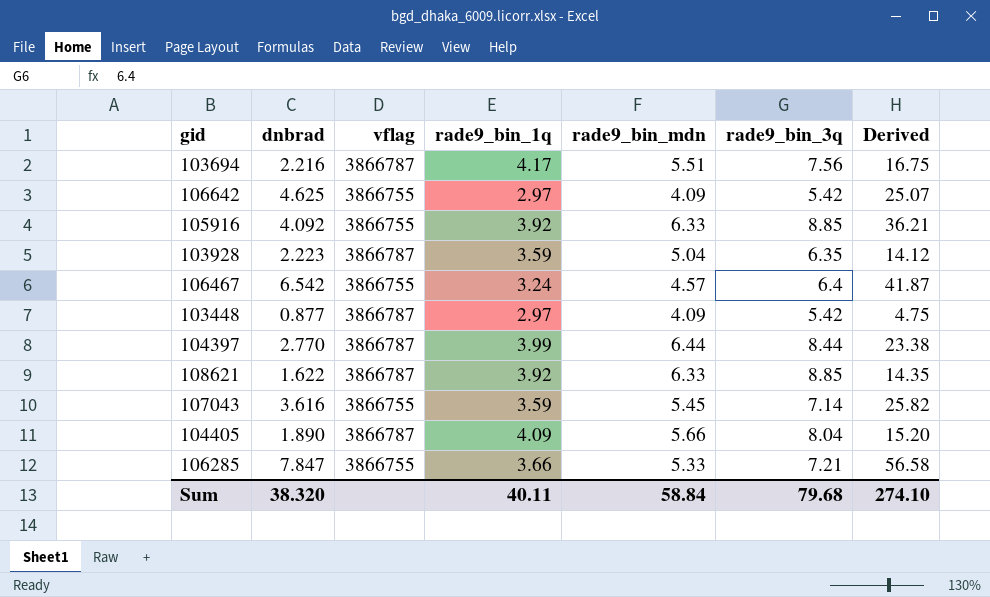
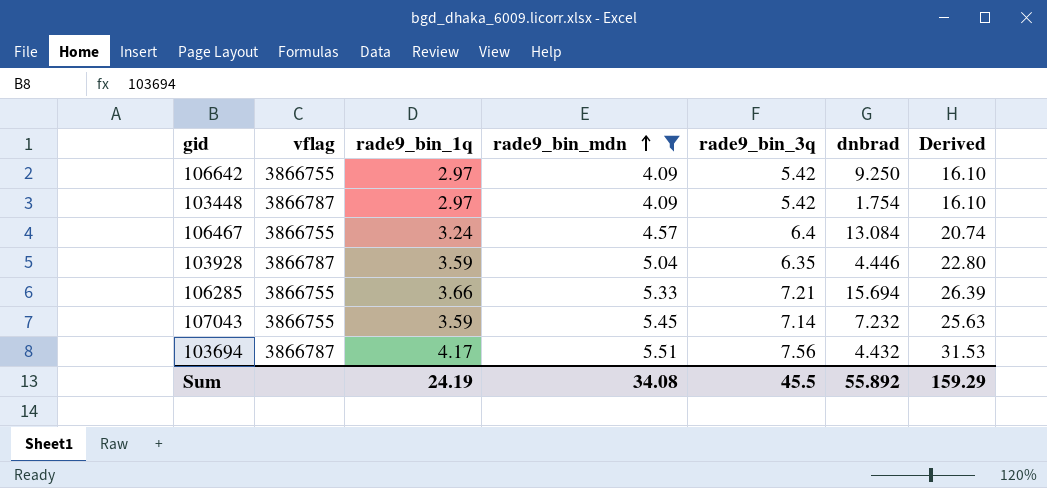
filter: none -> rade9_bin_mdn <= 5.51
row order: none -> rade9_bin_mdn ascending
column dnbrad | position: 2 -> 6
column Derived | formula: [dnbrad] * [rade9_bin_3q] -> [rade9_bin_1q] * [rade9_bin_3q]
106642 | dnbrad: 4.625 -> 9.250
103448 | dnbrad: 0.877 -> 1.754
106467 | dnbrad: 6.542 -> 13.084
103928 | dnbrad: 2.223 -> 4.446
106285 | dnbrad: 7.847 -> 15.694
107043 | dnbrad: 3.616 -> 7.232
103694 | dnbrad: 2.216 -> 4.432
Sum | rade9_bin_1q: 40.11 -> 24.19
Sum | rade9_bin_mdn: 58.84 -> 34.08
Sum | rade9_bin_3q: 79.68 -> 45.5
Sum | dnbrad: 38.320 -> 55.892
Sum | Derived: 274.10 -> 159.29

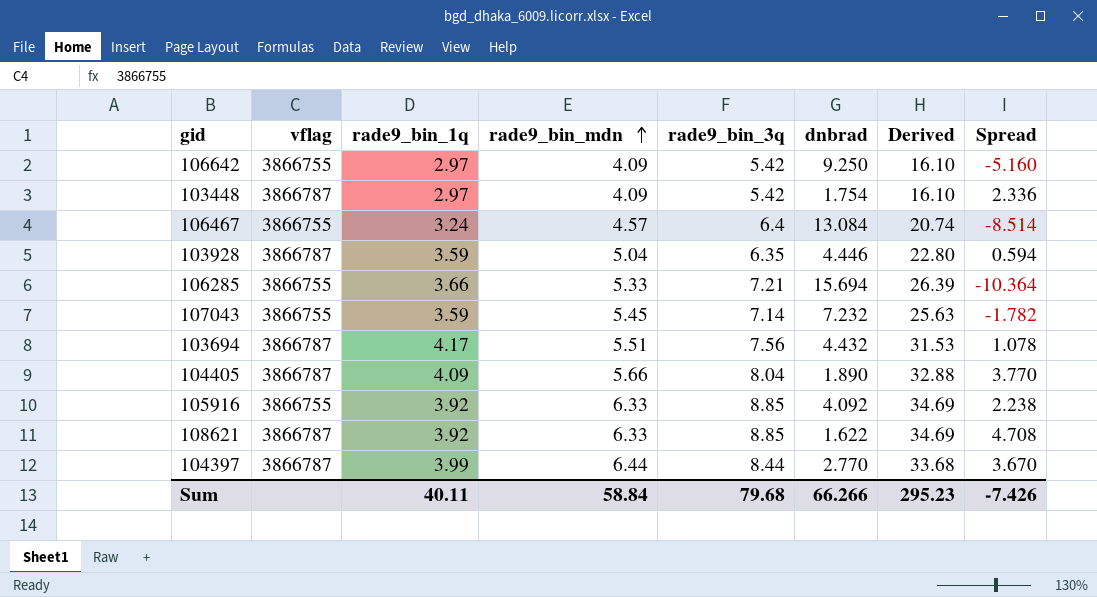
filter: rade9_bin_mdn <= 5.51 -> none
column Spread | formula: none -> [rade9_bin_mdn] - [dnbrad]
Sum | rade9_bin_1q: 24.19 -> 40.11
Sum | rade9_bin_mdn: 34.08 -> 58.84
Sum | rade9_bin_3q: 45.5 -> 79.68
Sum | dnbrad: 55.892 -> 66.266
Sum | Derived: 159.29 -> 295.23

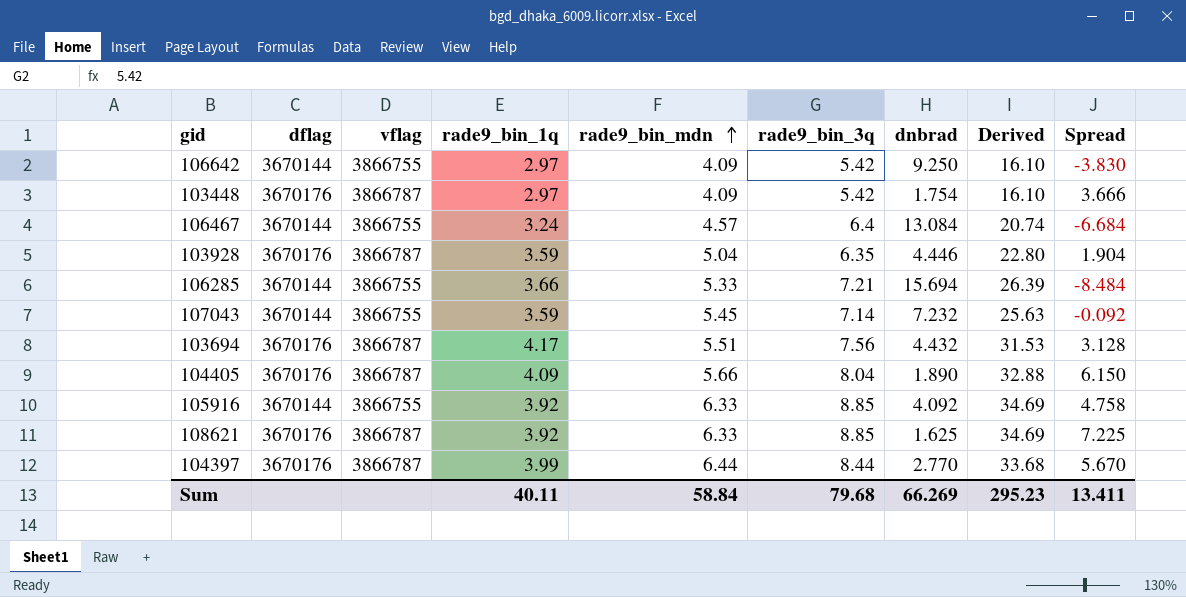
column dflag | position: none -> 2
column Spread | formula: [rade9_bin_mdn] - [dnbrad] -> [rade9_bin_3q] - [dnbrad]
108621 | dnbrad: 1.622 -> 1.625
Sum | dnbrad: 66.266 -> 66.269
Sum | Spread: -7.426 -> 13.411

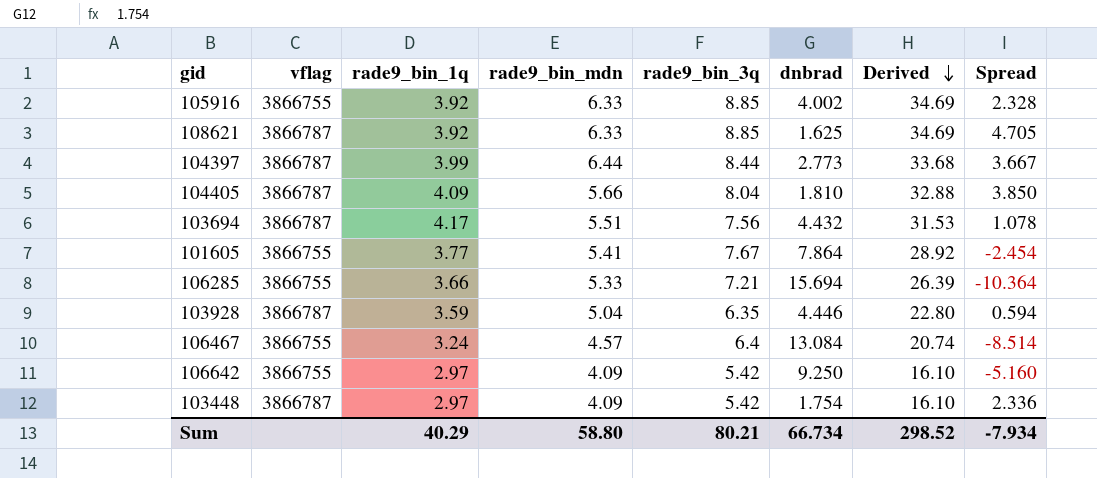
row order: rade9_bin_mdn ascending -> Derived descending
column dflag | position: 2 -> none
column Spread | formula: [rade9_bin_3q] - [dnbrad] -> [rade9_bin_mdn] - [dnbrad]
row 107043: 3670144 | 3866755 | 3.59 | 5.45 | 7.14 | 7.232 | 25.63 | -0.092 -> none
105916 | dnbrad: 4.092 -> 4.002
104397 | dnbrad: 2.770 -> 2.773
104405 | dnbrad: 1.890 -> 1.810
row 101605: none -> 3866755 | 3.77 | 5.41 | 7.67 | 7.864 | 28.92 | -2.454
Sum | rade9_bin_1q: 40.11 -> 40.29
Sum | rade9_bin_mdn: 58.84 -> 58.80
Sum | rade9_bin_3q: 79.68 -> 80.21
Sum | dnbrad: 66.269 -> 66.734
Sum | Derived: 295.23 -> 298.52
Sum | Spread: 13.411 -> -7.934

